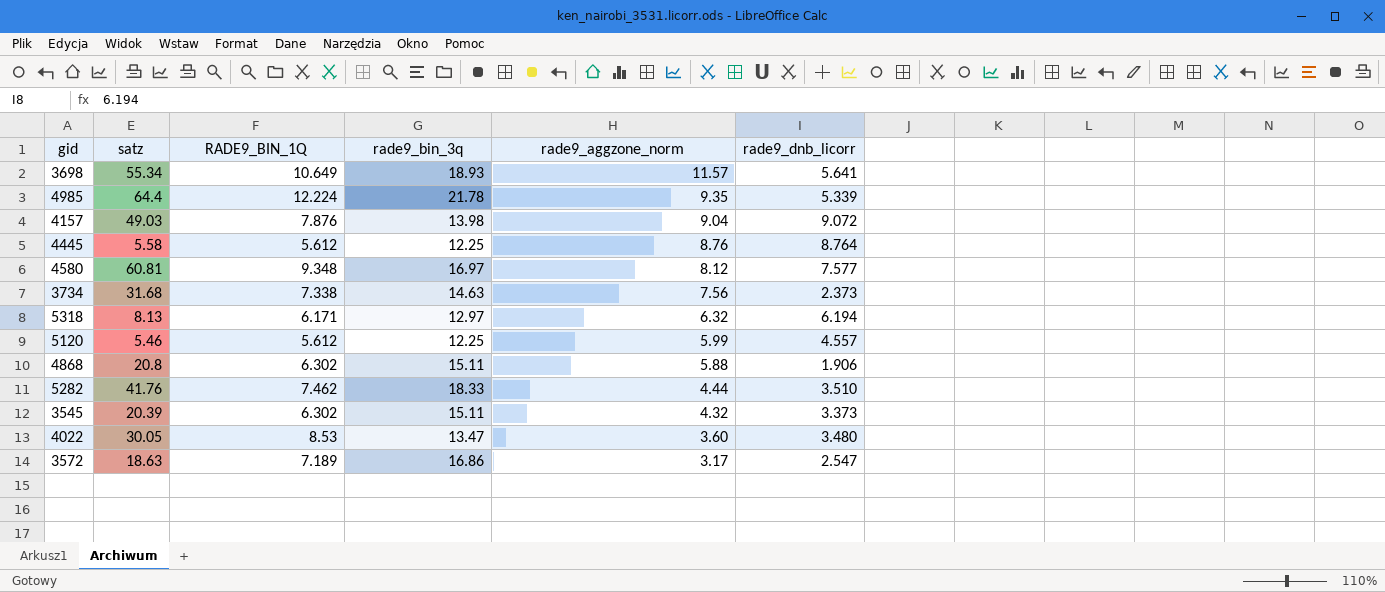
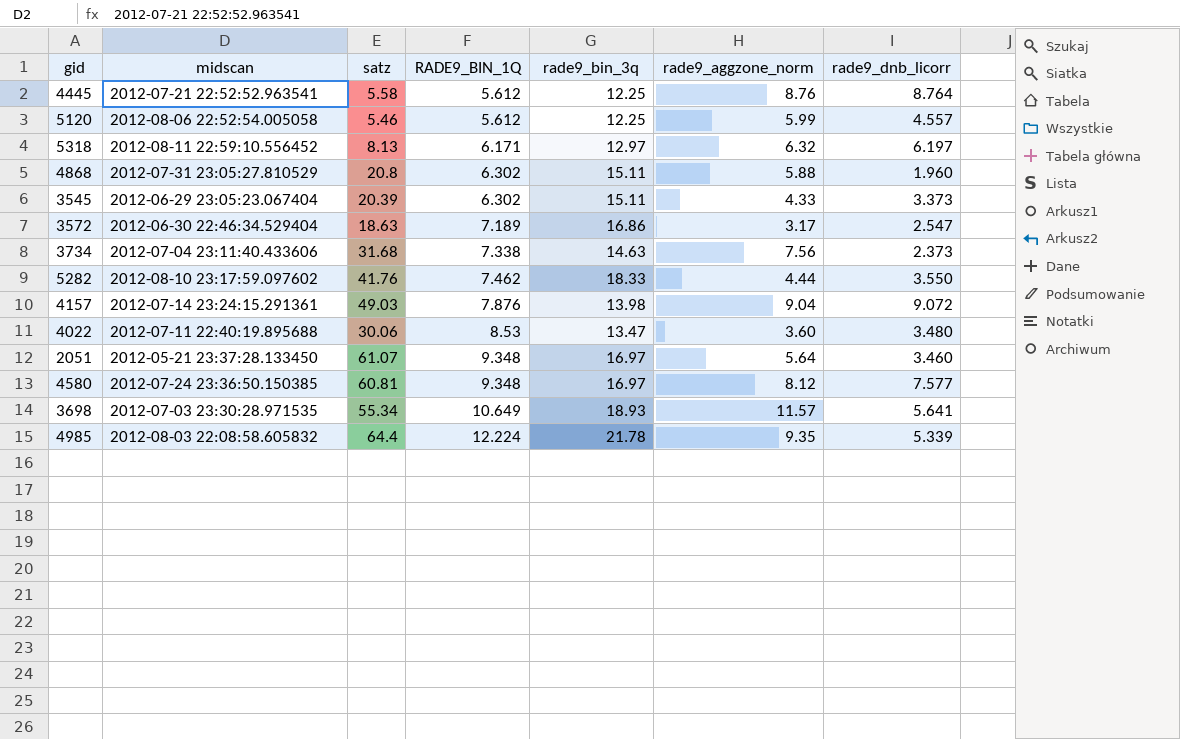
row order: rade9_aggzone_norm descending -> RADE9_BIN_1Q ascending
column midscan | position: none -> 2
5318 | rade9_dnb_licorr: 6.194 -> 6.197
4868 | rade9_dnb_licorr: 1.906 -> 1.960
3545 | rade9_aggzone_norm: 4.32 -> 4.33
5282 | rade9_dnb_licorr: 3.510 -> 3.550
4022 | satz: 30.05 -> 30.06
row 2051: none -> 2012-05-21 23:37:28.133450 | 61.07 | 9.348 | 16.97 | 5.64 | 3.460

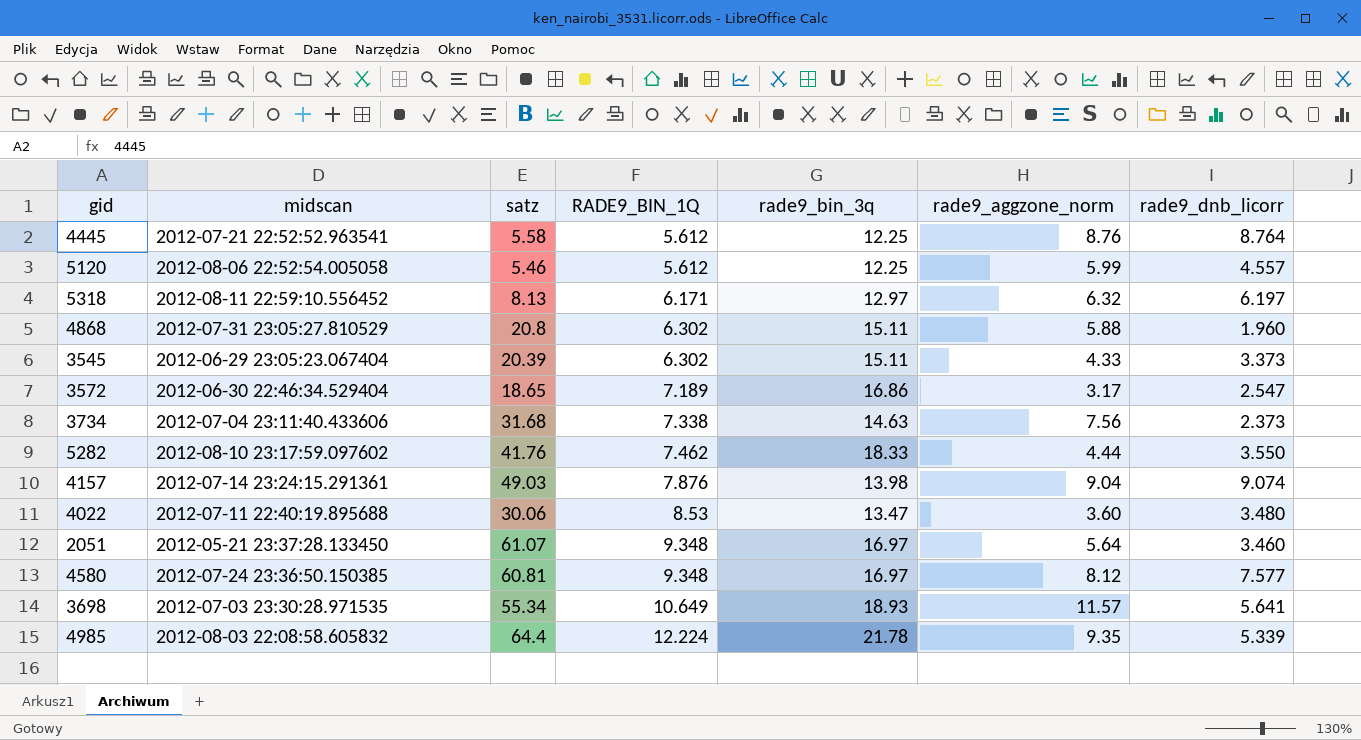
3572 | satz: 18.63 -> 18.65
4157 | rade9_dnb_licorr: 9.072 -> 9.074

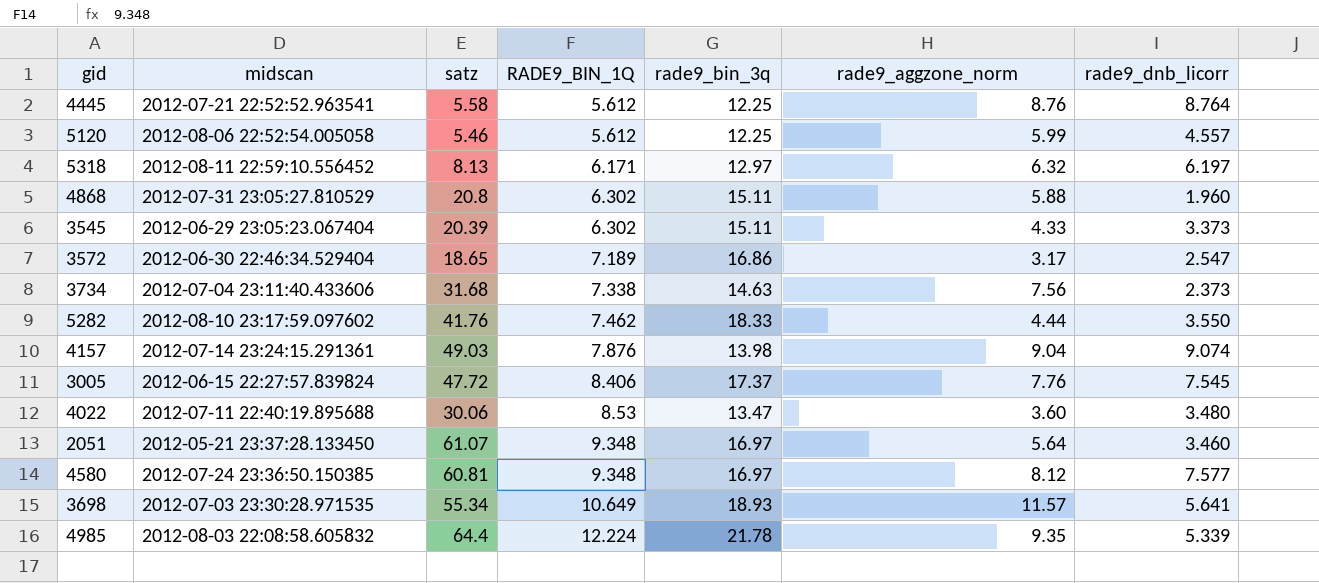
row 3005: none -> 2012-06-15 22:27:57.839824 | 47.72 | 8.406 | 17.37 | 7.76 | 7.545

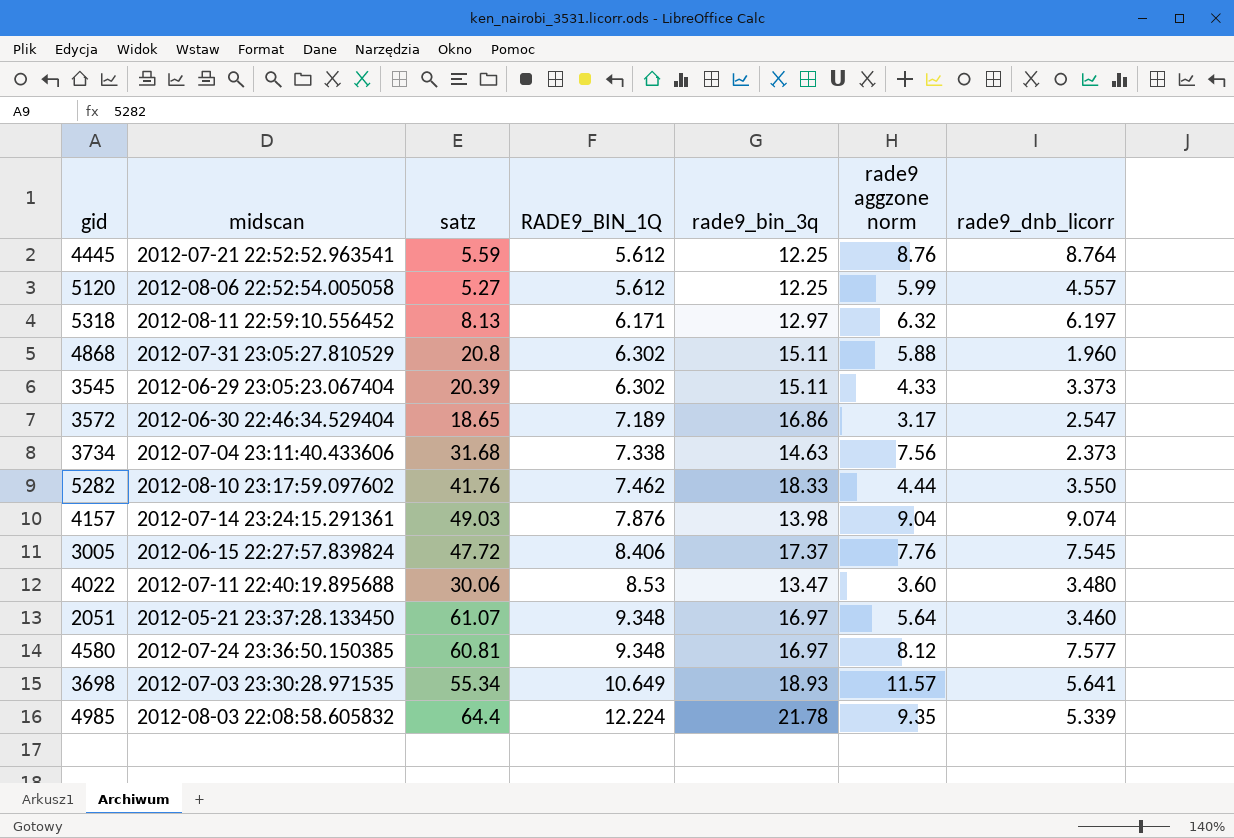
column name: rade9_aggzone_norm -> rade9 aggzone norm
4445 | satz: 5.58 -> 5.59
5120 | satz: 5.46 -> 5.27

